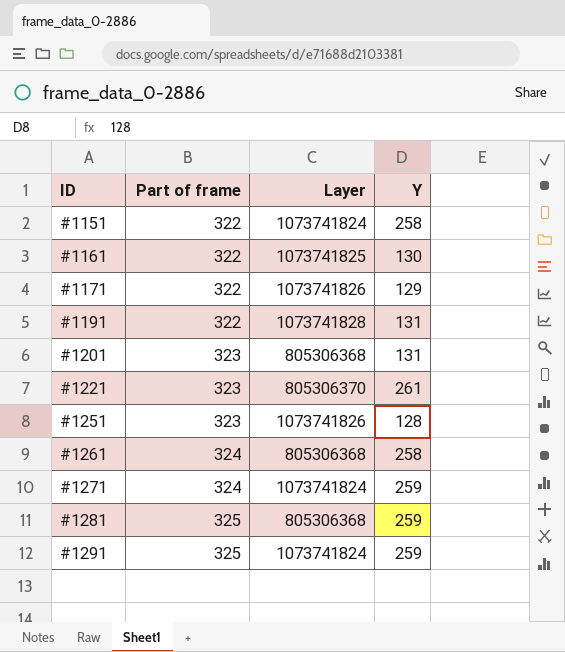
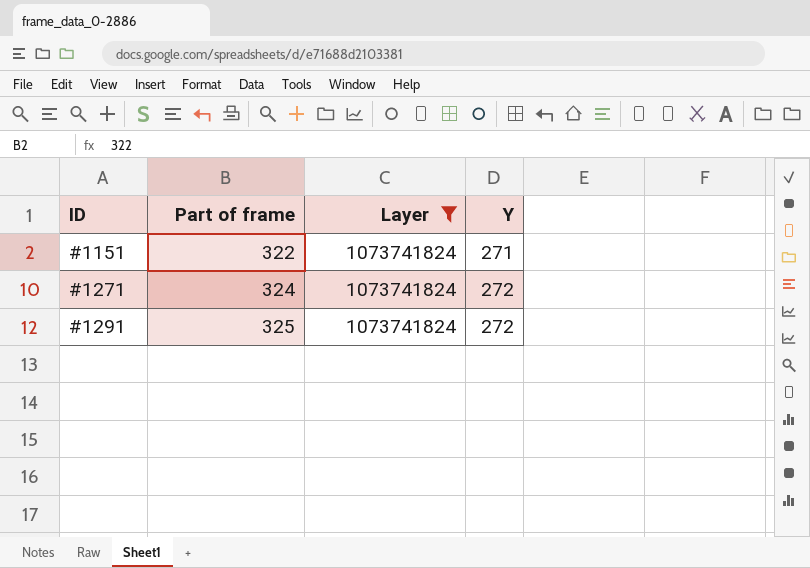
filter: none -> Layer = 1073741824
#1151 | Y: 258 -> 271
#1271 | Y: 259 -> 272
#1291 | Y: 259 -> 272

